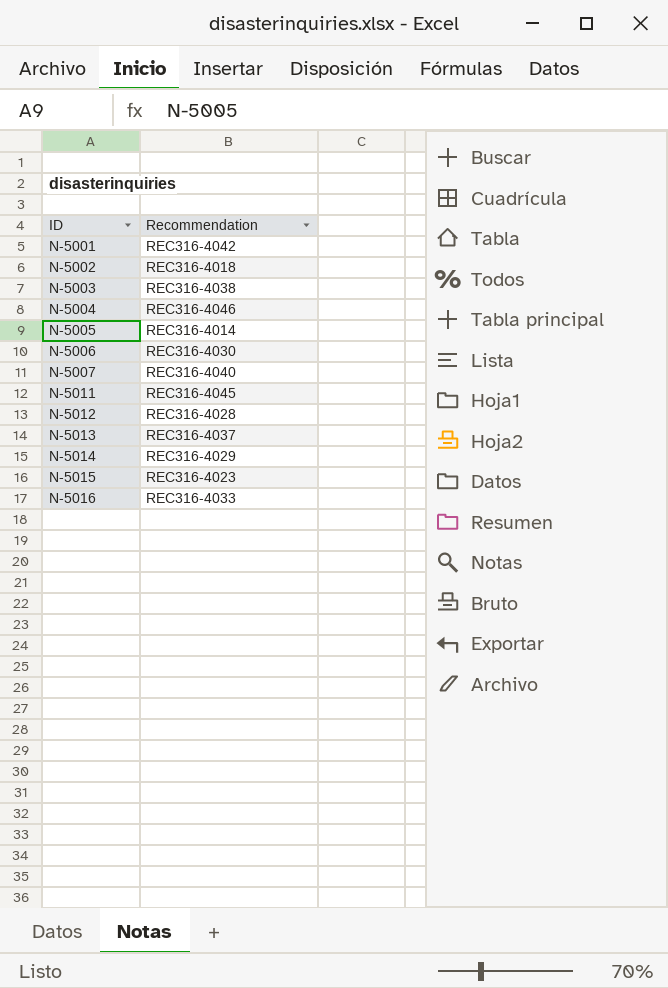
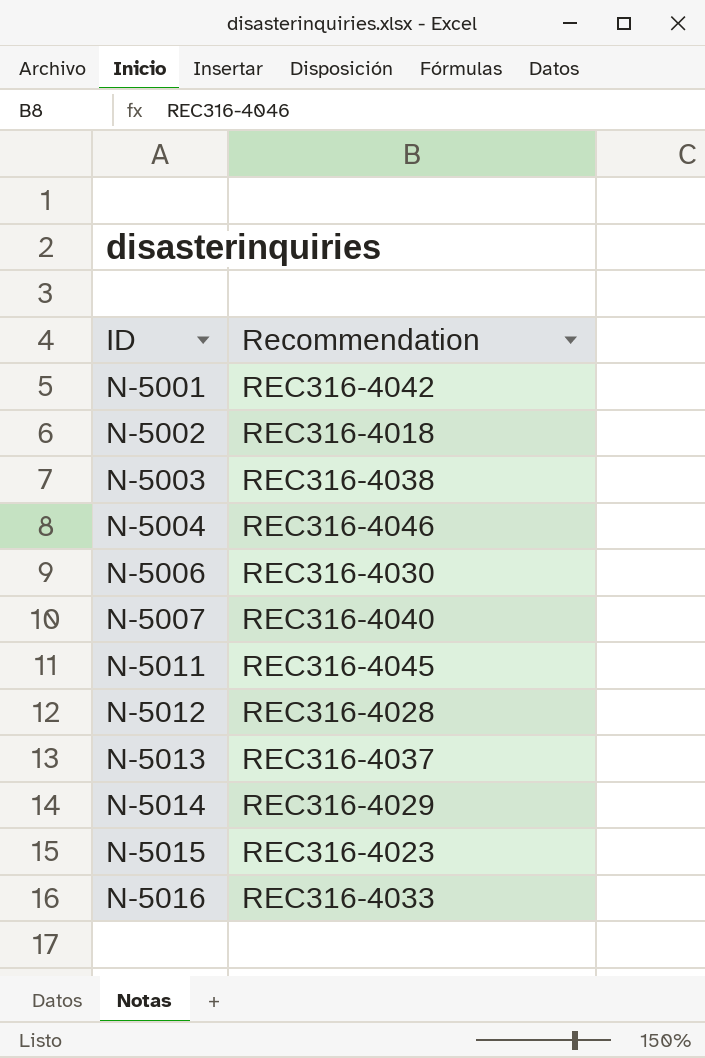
row N-5005: REC316-4014 -> none

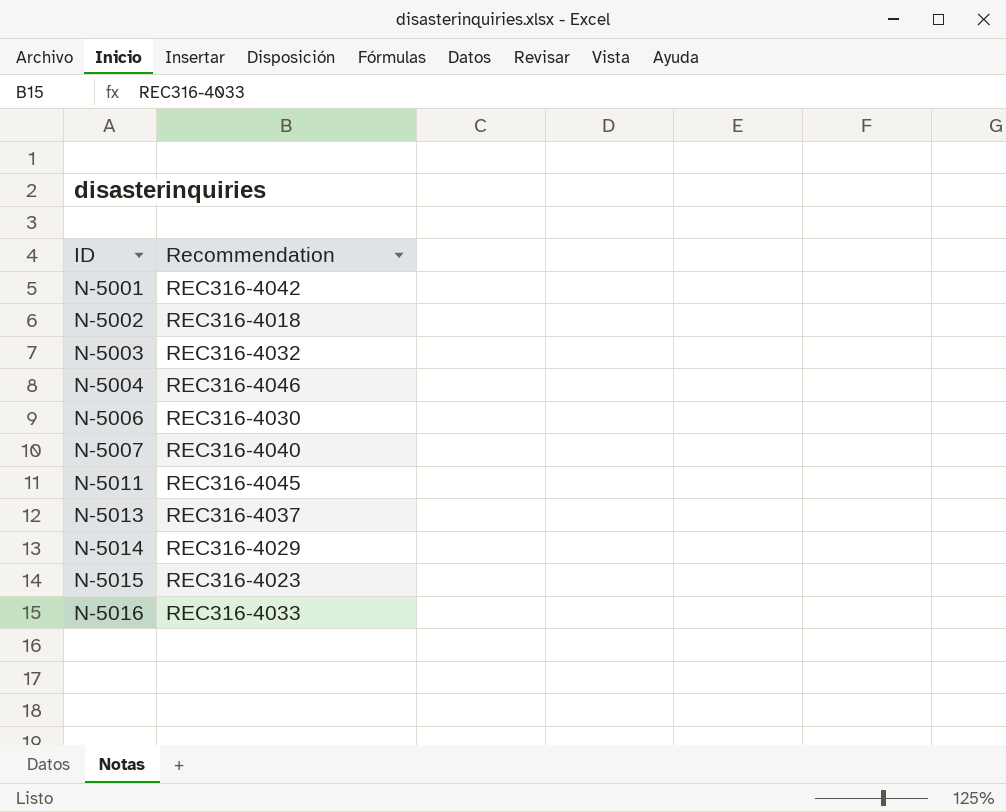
row N-5012: REC316-4028 -> none
N-5003 | Recommendation: REC316-4038 -> REC316-4032

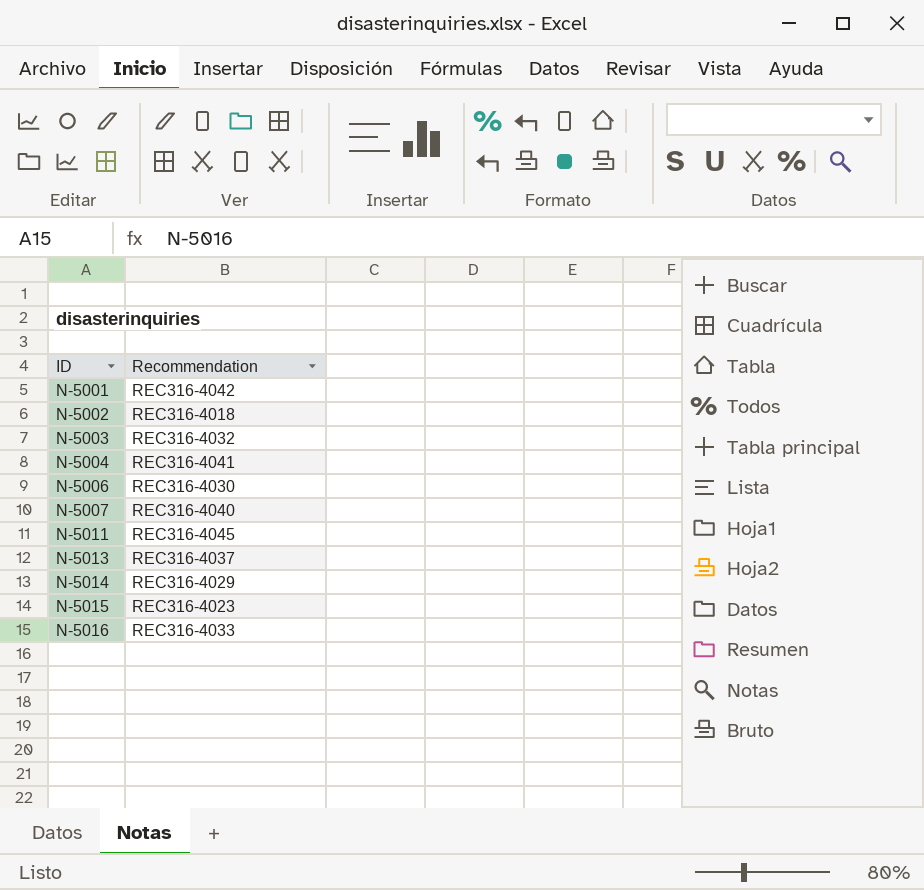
N-5004 | Recommendation: REC316-4046 -> REC316-4041

